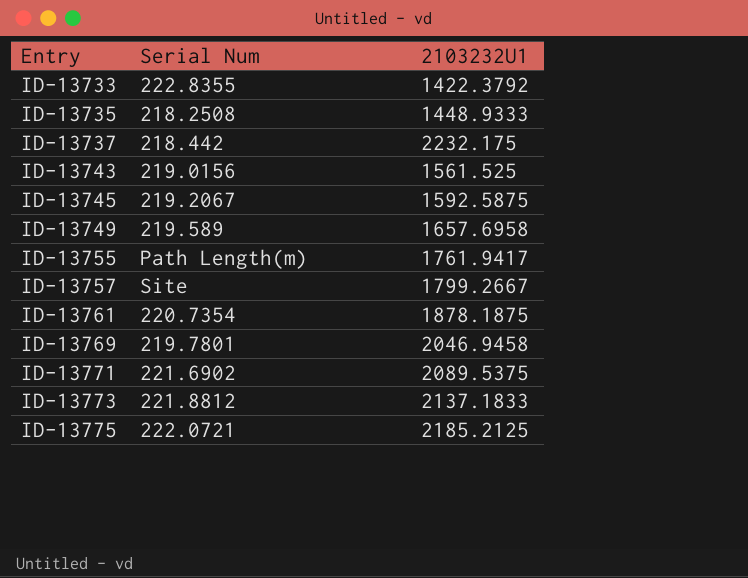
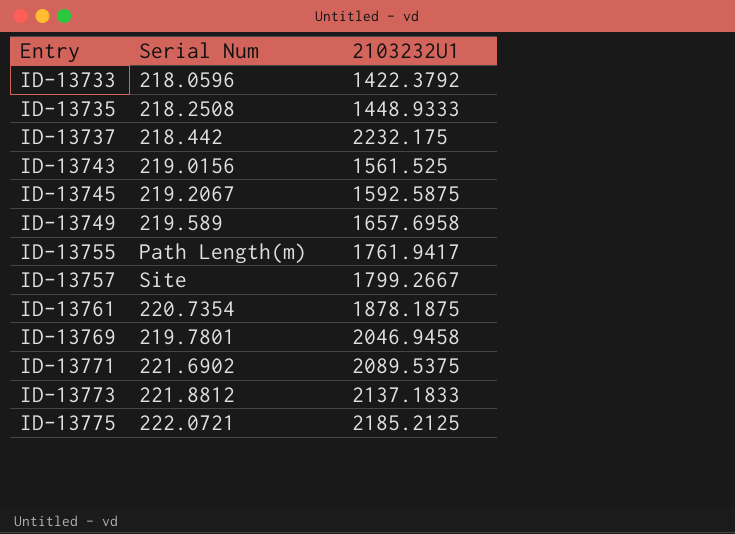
ID-13733 | Serial Num: 222.8355 -> 218.0596

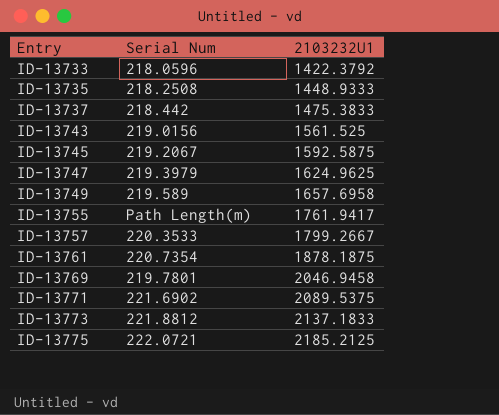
ID-13737 | 2103232U1: 2232.175 -> 1475.3833
row ID-13747: none -> 219.3979 | 1624.9625
ID-13757 | Serial Num: Site -> 220.3533

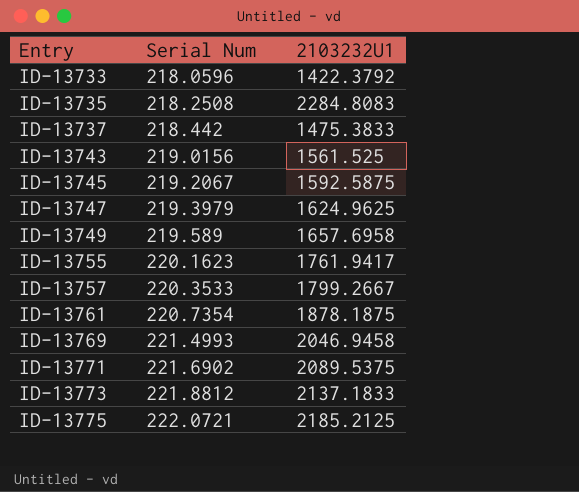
ID-13735 | 2103232U1: 1448.9333 -> 2284.8083
ID-13755 | Serial Num: Path Length(m) -> 220.1623
ID-13769 | Serial Num: 219.7801 -> 221.4993

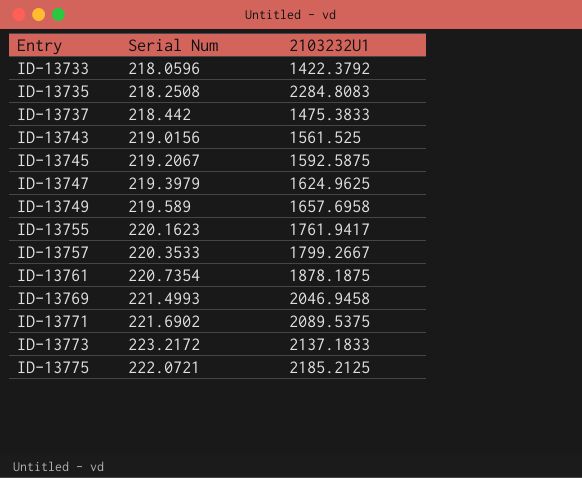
ID-13773 | Serial Num: 221.8812 -> 223.2172

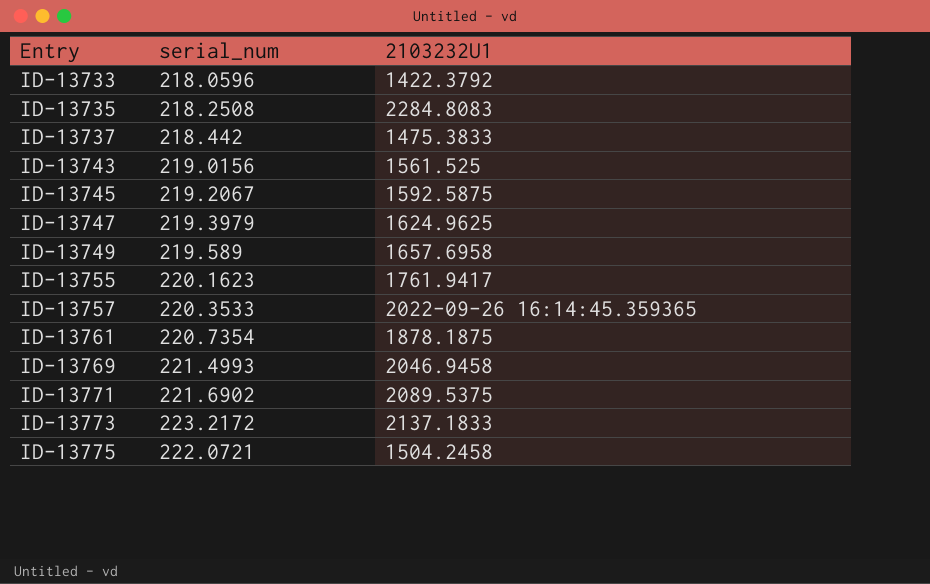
column name: Serial Num -> serial_num
ID-13757 | 2103232U1: 1799.2667 -> 2022-09-26 16:14:45.359365
ID-13775 | 2103232U1: 2185.2125 -> 1504.2458

